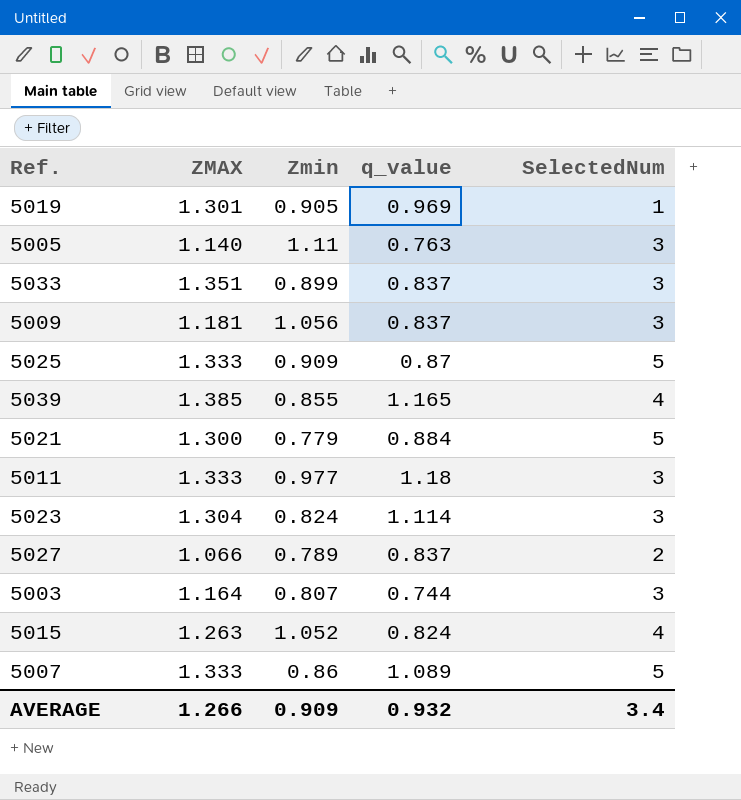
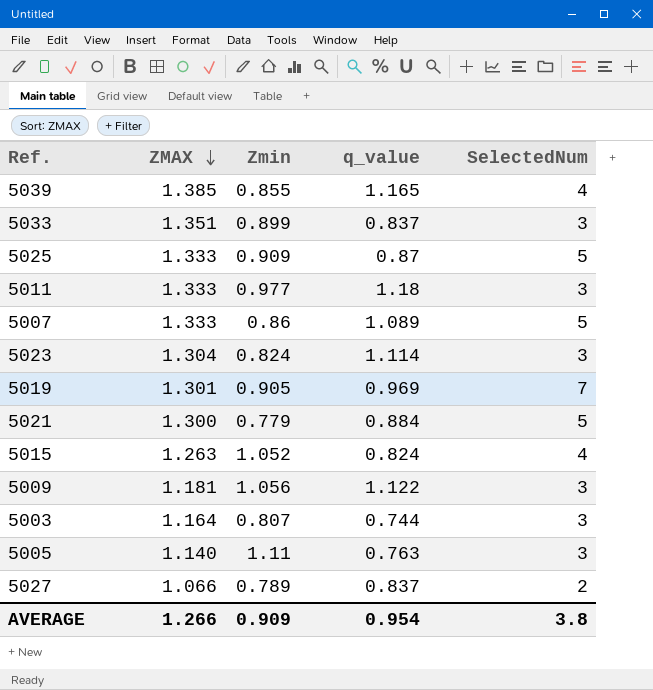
row order: none -> ZMAX descending
5019 | SelectedNum: 1 -> 7
5009 | q_value: 0.837 -> 1.122
AVERAGE | q_value: 0.932 -> 0.954
AVERAGE | SelectedNum: 3.4 -> 3.8

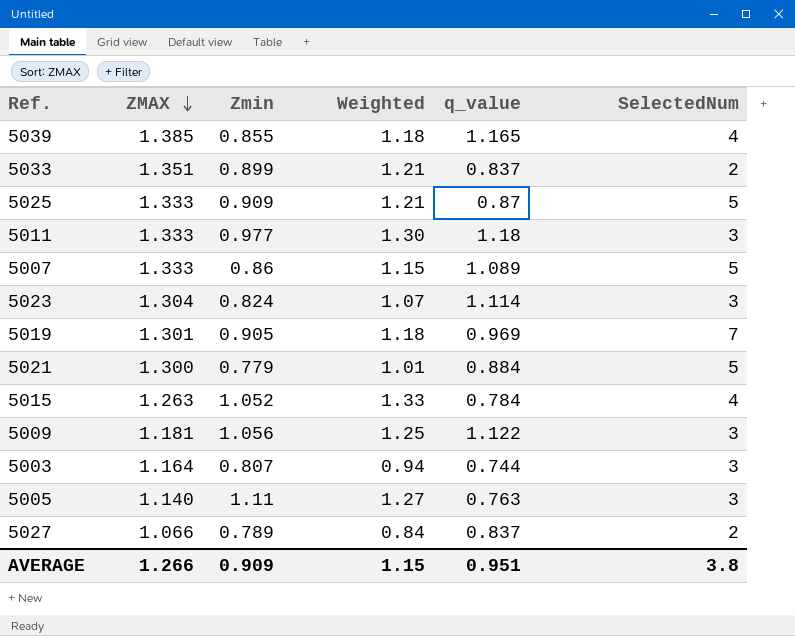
column Weighted | formula: none -> [ZMAX] * [Zmin]
5033 | SelectedNum: 3 -> 2
5015 | q_value: 0.824 -> 0.784
AVERAGE | q_value: 0.954 -> 0.951

